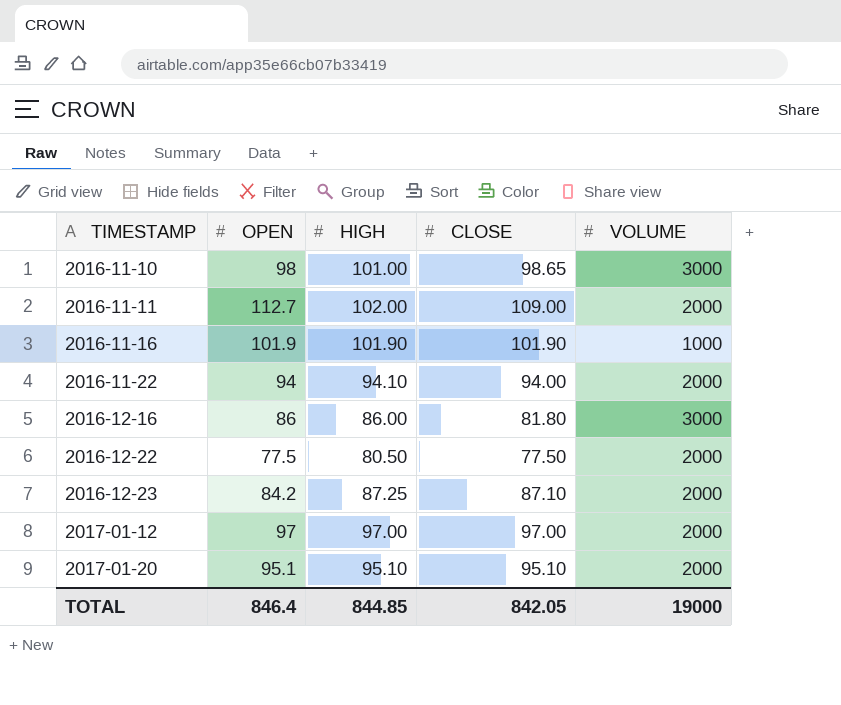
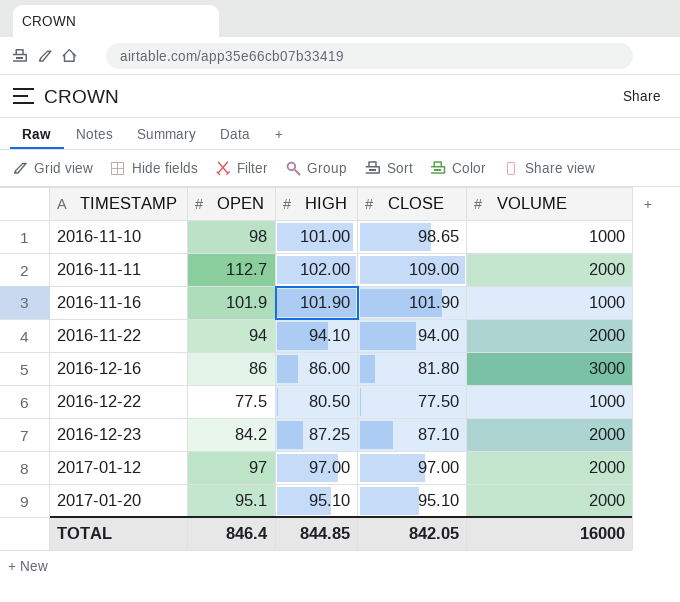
2016-11-10 | VOLUME: 3000 -> 1000
2016-12-22 | VOLUME: 2000 -> 1000
TOTAL | VOLUME: 19000 -> 16000

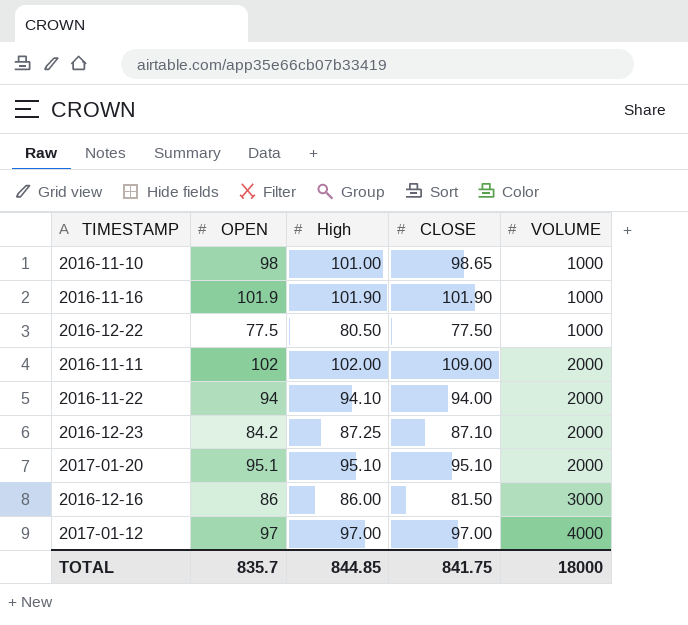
row order: TIMESTAMP ascending -> VOLUME ascending
column name: HIGH -> High
2016-11-11 | OPEN: 112.7 -> 102
2016-12-16 | CLOSE: 81.80 -> 81.50
2017-01-12 | VOLUME: 2000 -> 4000
TOTAL | OPEN: 846.4 -> 835.7
TOTAL | CLOSE: 842.05 -> 841.75
TOTAL | VOLUME: 16000 -> 18000

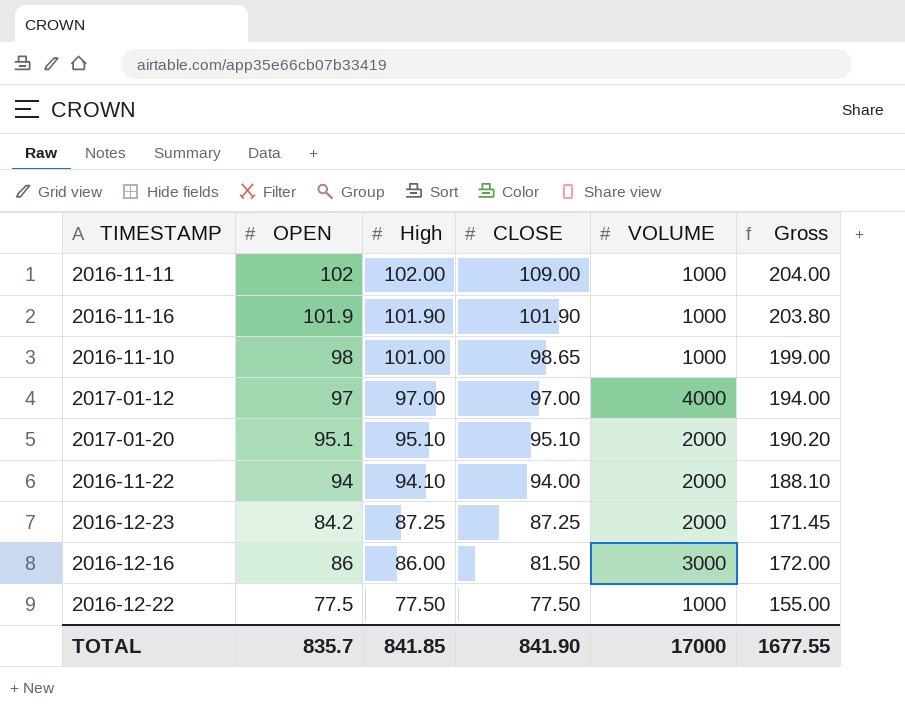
row order: VOLUME ascending -> High descending
column Gross | formula: none -> [OPEN] + [High]
2016-11-11 | VOLUME: 2000 -> 1000
2016-12-23 | CLOSE: 87.10 -> 87.25
2016-12-22 | High: 80.50 -> 77.50
TOTAL | High: 844.85 -> 841.85
TOTAL | CLOSE: 841.75 -> 841.90
TOTAL | VOLUME: 18000 -> 17000

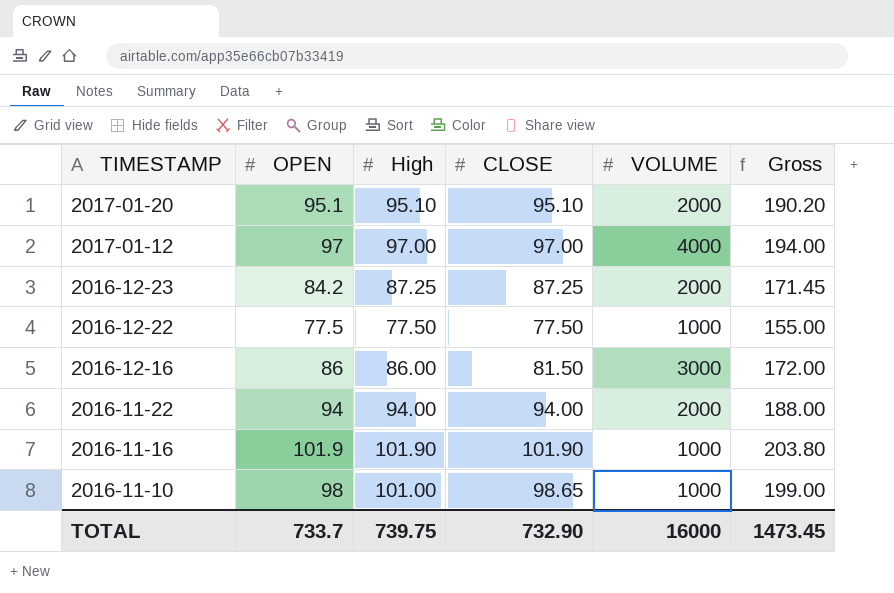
row order: High descending -> TIMESTAMP descending
row 2016-11-11: 102 | 102.00 | 109.00 | 1000 | 204.00 -> none
2016-11-22 | High: 94.10 -> 94.00
2016-11-22 | Gross: 188.10 -> 188.00
TOTAL | OPEN: 835.7 -> 733.7
TOTAL | High: 841.85 -> 739.75
TOTAL | CLOSE: 841.90 -> 732.90
TOTAL | VOLUME: 17000 -> 16000
TOTAL | Gross: 1677.55 -> 1473.45

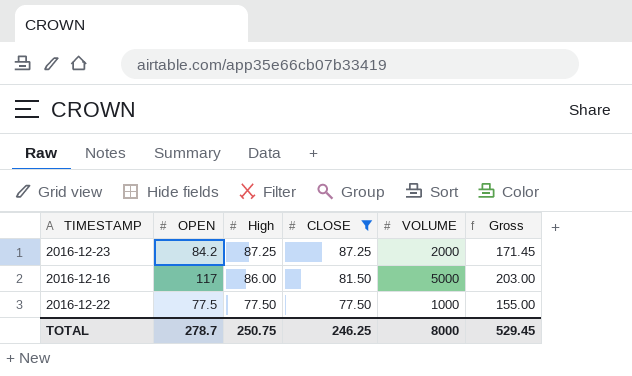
filter: none -> CLOSE <= 87.25
row order: TIMESTAMP descending -> High descending
2016-12-16 | OPEN: 86 -> 117
2016-12-16 | VOLUME: 3000 -> 5000
2016-12-16 | Gross: 172.00 -> 203.00
TOTAL | OPEN: 733.7 -> 278.7
TOTAL | High: 739.75 -> 250.75
TOTAL | CLOSE: 732.90 -> 246.25
TOTAL | VOLUME: 16000 -> 8000
TOTAL | Gross: 1473.45 -> 529.45

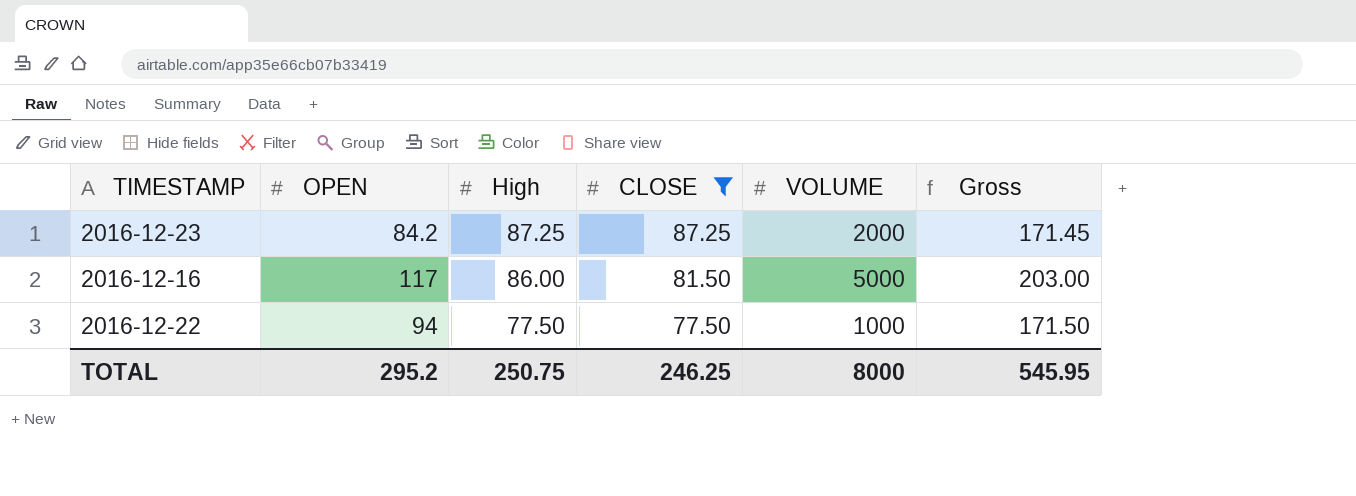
2016-12-22 | OPEN: 77.5 -> 94
2016-12-22 | Gross: 155.00 -> 171.50
TOTAL | OPEN: 278.7 -> 295.2
TOTAL | Gross: 529.45 -> 545.95

